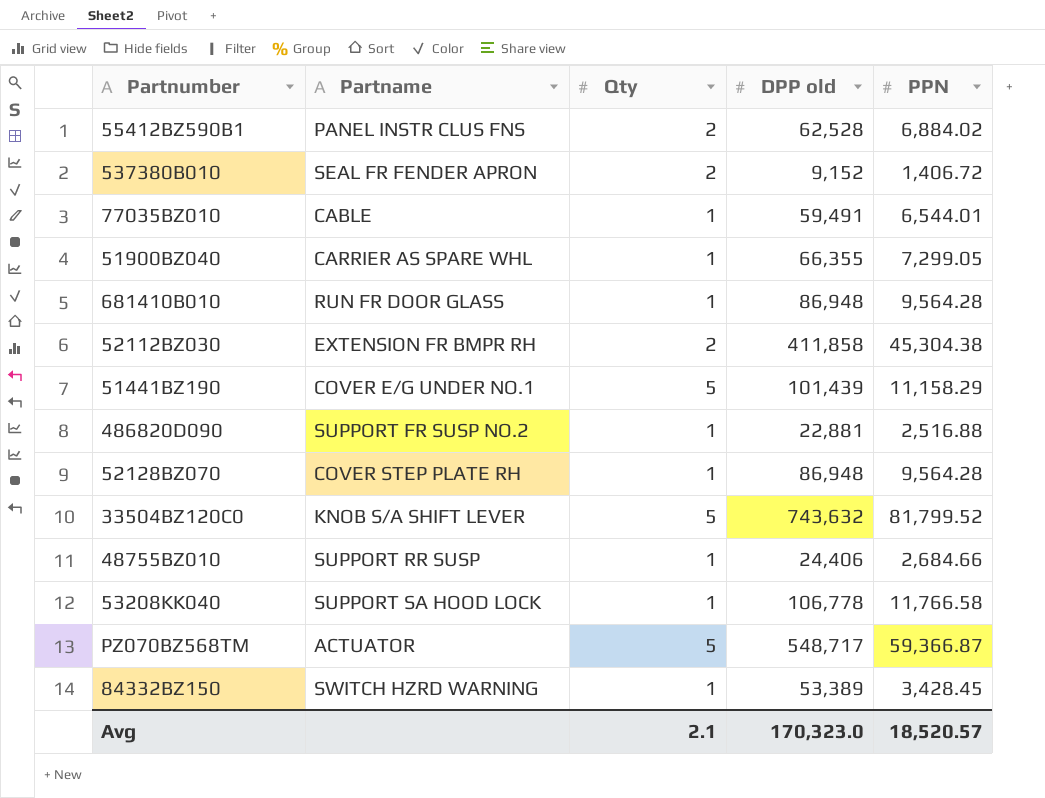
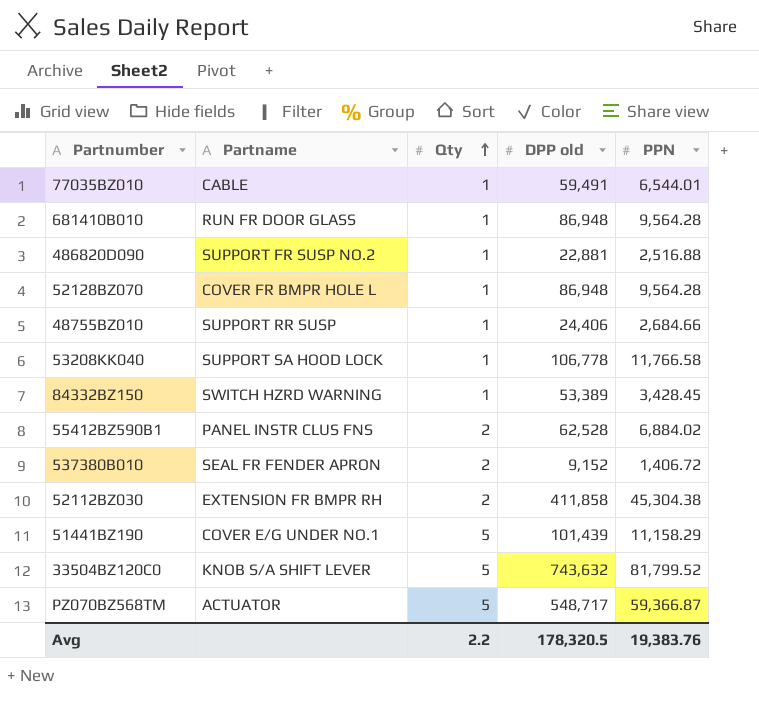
row order: none -> Qty ascending
row 51900BZ040: CARRIER AS SPARE WHL | 1 | 66,355 | 7,299.05 -> none
52128BZ070 | Partname: COVER STEP PLATE RH -> COVER FR BMPR HOLE L
Avg | Qty: 2.1 -> 2.2
Avg | DPP old: 170,323.0 -> 178,320.5
Avg | PPN: 18,520.57 -> 19,383.76

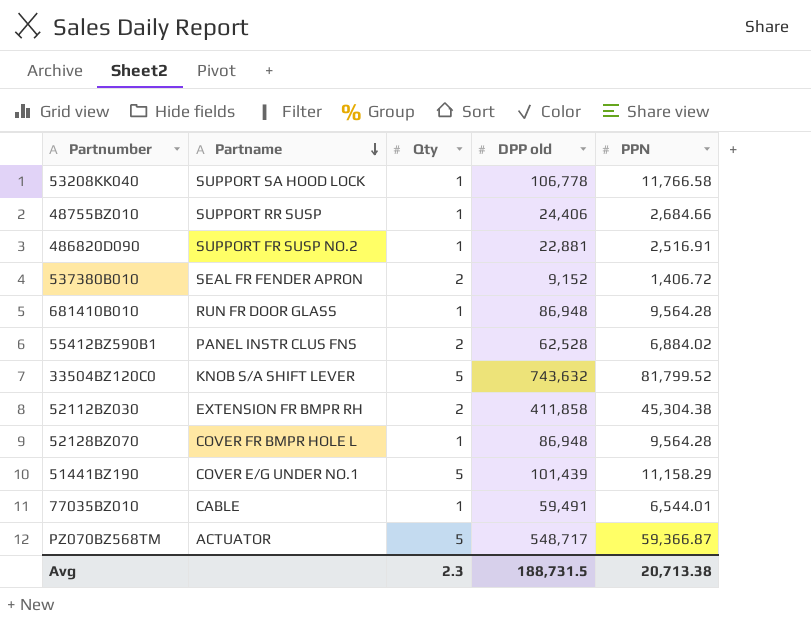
row order: Qty ascending -> Partname descending
row 84332BZ150: SWITCH HZRD WARNING | 1 | 53,389 | 3,428.45 -> none
486820D090 | PPN: 2,516.88 -> 2,516.91
Avg | Qty: 2.2 -> 2.3
Avg | DPP old: 178,320.5 -> 188,731.5
Avg | PPN: 19,383.76 -> 20,713.38

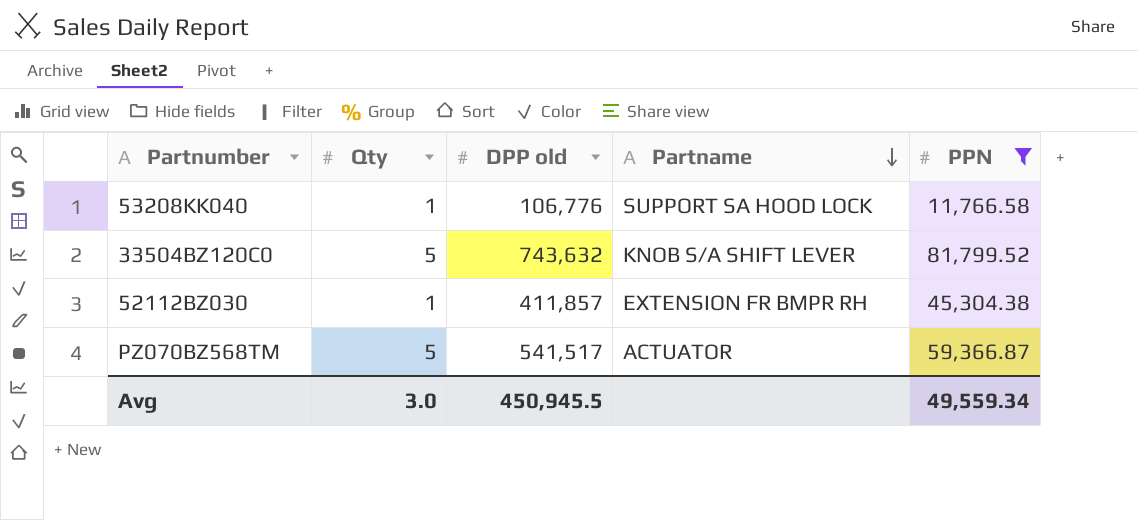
filter: none -> PPN >= 11,766.58
column Partname | position: 2 -> 4
53208KK040 | DPP old: 106,778 -> 106,776
52112BZ030 | Qty: 2 -> 1
52112BZ030 | DPP old: 411,858 -> 411,857
PZ070BZ568TM | DPP old: 548,717 -> 541,517
Avg | Qty: 2.3 -> 3.0
Avg | DPP old: 188,731.5 -> 450,945.5
Avg | PPN: 20,713.38 -> 49,559.34

